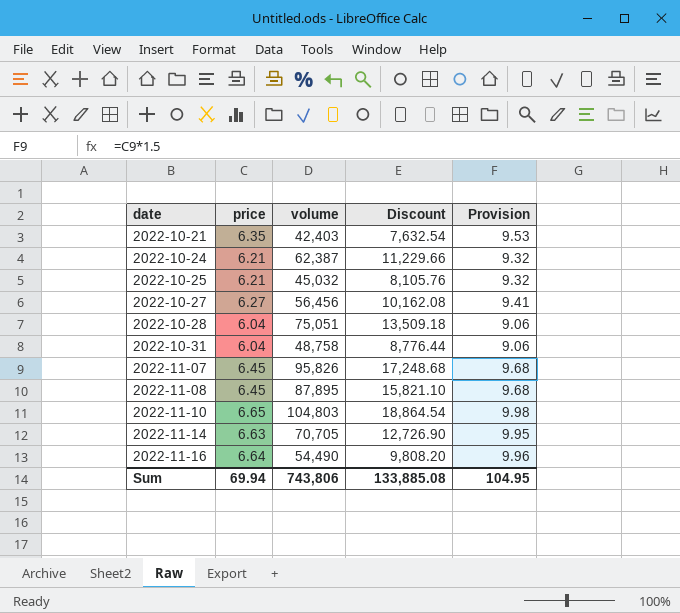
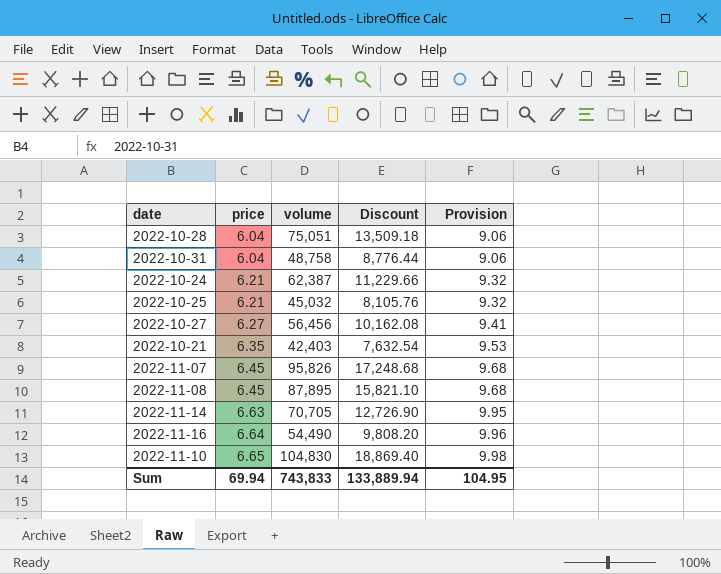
row order: date ascending -> price ascending
2022-11-10 | volume: 104,803 -> 104,830
2022-11-10 | Discount: 18,864.54 -> 18,869.40
Sum | volume: 743,806 -> 743,833
Sum | Discount: 133,885.08 -> 133,889.94

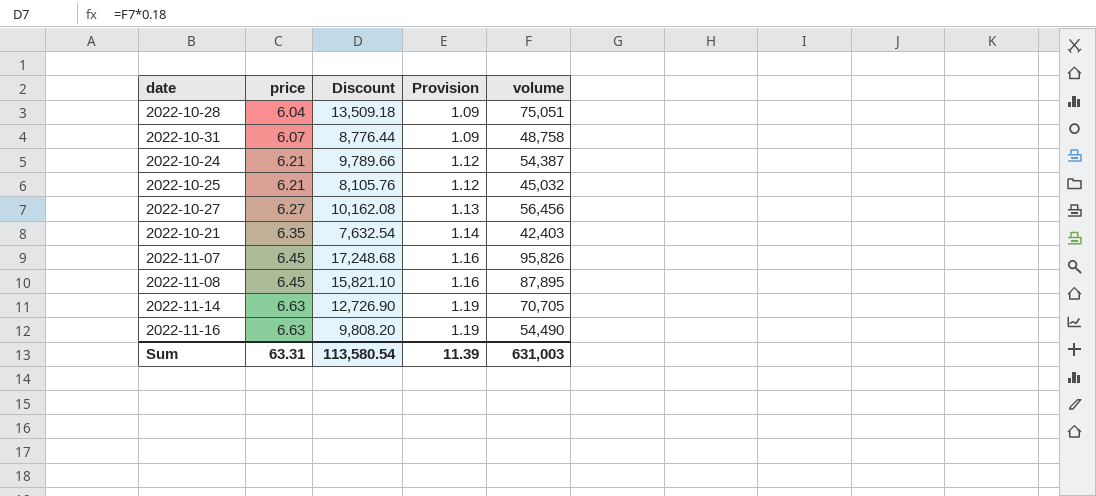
column Provision | formula: [price] * 1.5 -> [price] * 0.18
column volume | position: 3 -> 5
row 2022-11-10: 6.65 | 104,830 | 18,869.40 | 9.98 -> none
2022-10-31 | price: 6.04 -> 6.07
2022-10-24 | Discount: 11,229.66 -> 9,789.66
2022-10-24 | volume: 62,387 -> 54,387
2022-11-16 | price: 6.64 -> 6.63
Sum | price: 69.94 -> 63.31
Sum | Discount: 133,889.94 -> 113,580.54
Sum | Provision: 104.95 -> 11.39
Sum | volume: 743,833 -> 631,003

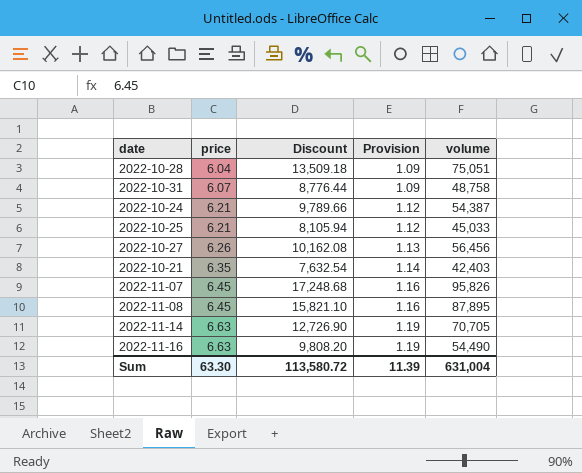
2022-10-25 | Discount: 8,105.76 -> 8,105.94
2022-10-25 | volume: 45,032 -> 45,033
2022-10-27 | price: 6.27 -> 6.26
Sum | price: 63.31 -> 63.30
Sum | Discount: 113,580.54 -> 113,580.72
Sum | volume: 631,003 -> 631,004

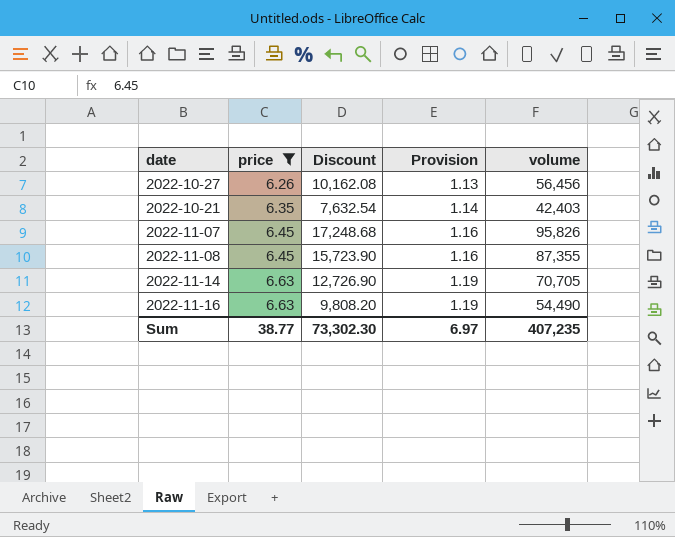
filter: none -> price >= 6.26
2022-11-08 | Discount: 15,821.10 -> 15,723.90
2022-11-08 | volume: 87,895 -> 87,355
Sum | price: 63.30 -> 38.77
Sum | Discount: 113,580.72 -> 73,302.30
Sum | Provision: 11.39 -> 6.97
Sum | volume: 631,004 -> 407,235

